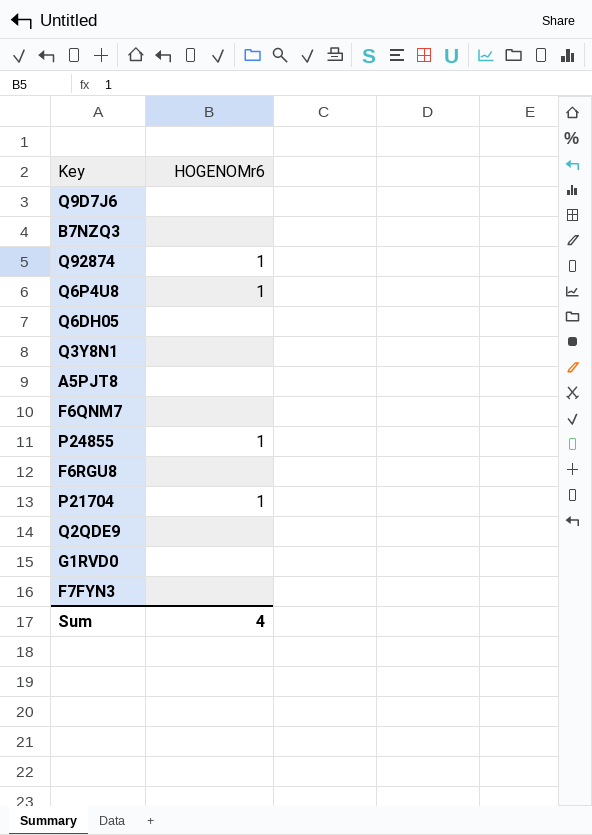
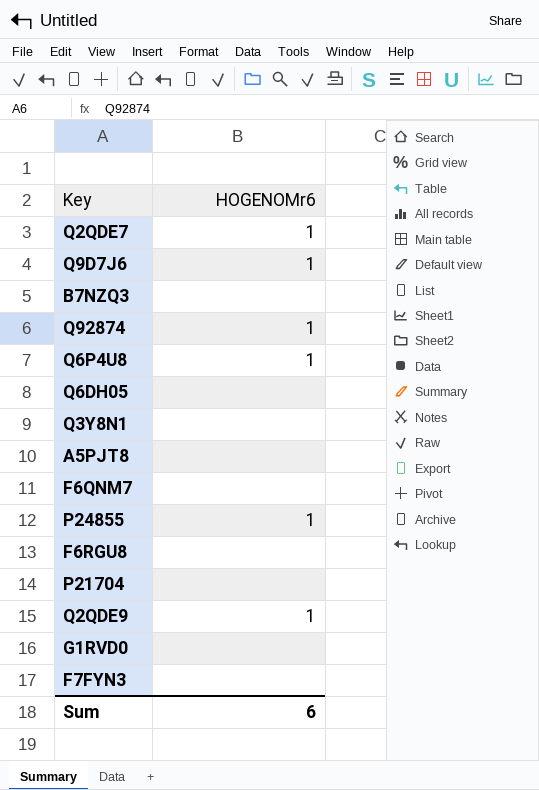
row Q2QDE7: none -> 1
Q9D7J6 | HOGENOMr6: none -> 1
P21704 | HOGENOMr6: 1 -> none
Q2QDE9 | HOGENOMr6: none -> 1
Sum | HOGENOMr6: 4 -> 6

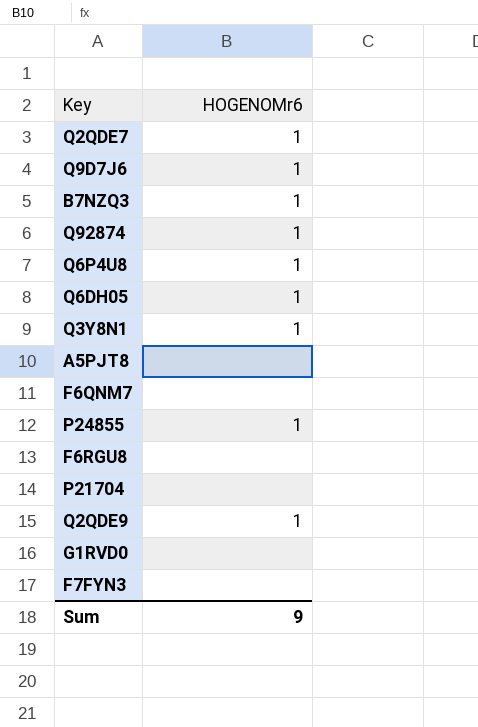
B7NZQ3 | HOGENOMr6: none -> 1
Q6DH05 | HOGENOMr6: none -> 1
Q3Y8N1 | HOGENOMr6: none -> 1
Sum | HOGENOMr6: 6 -> 9

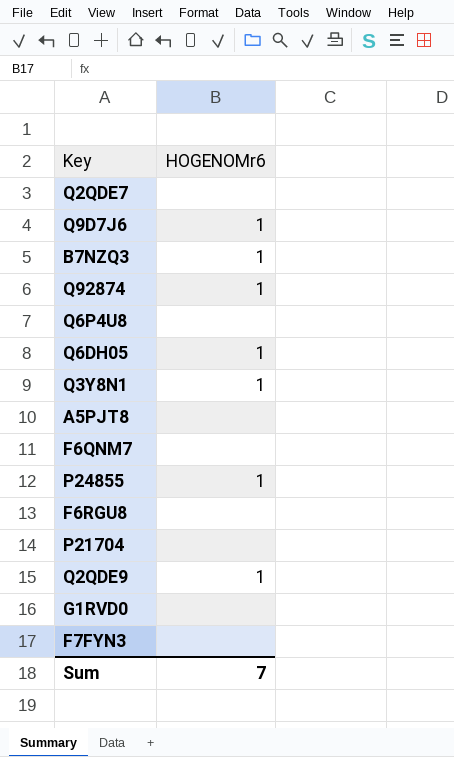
Q2QDE7 | HOGENOMr6: 1 -> none
Q6P4U8 | HOGENOMr6: 1 -> none
Sum | HOGENOMr6: 9 -> 7

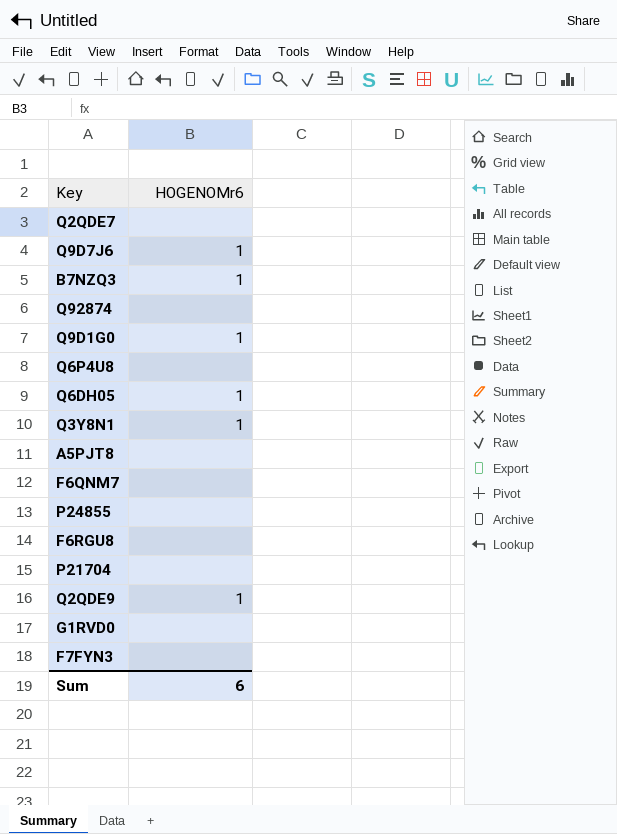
Q92874 | HOGENOMr6: 1 -> none
row Q9D1G0: none -> 1
P24855 | HOGENOMr6: 1 -> none
Sum | HOGENOMr6: 7 -> 6

